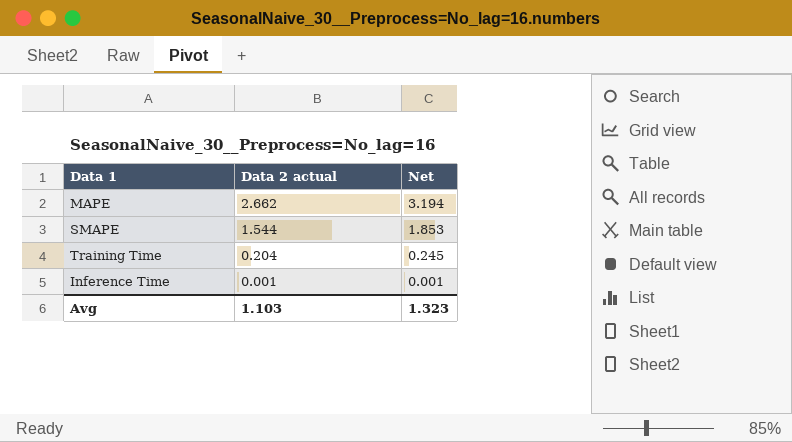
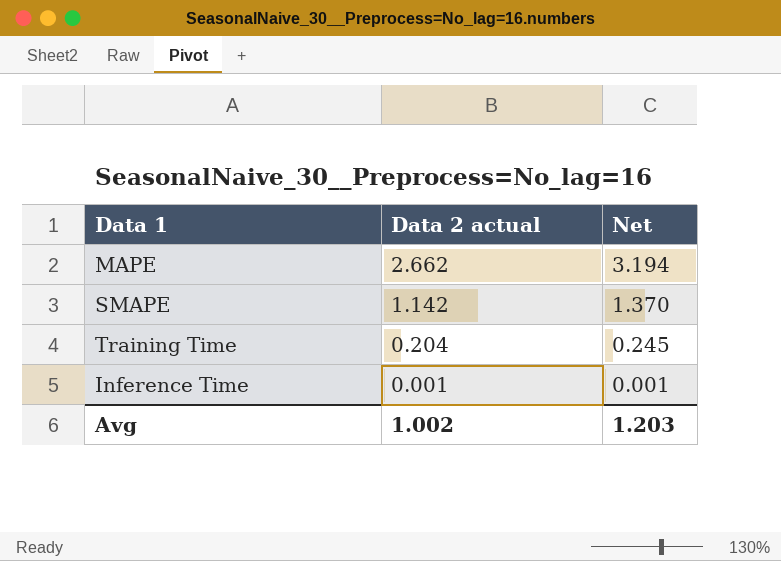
SMAPE | Data 2 actual: 1.544 -> 1.142
SMAPE | Net: 1.853 -> 1.370
Avg | Data 2 actual: 1.103 -> 1.002
Avg | Net: 1.323 -> 1.203

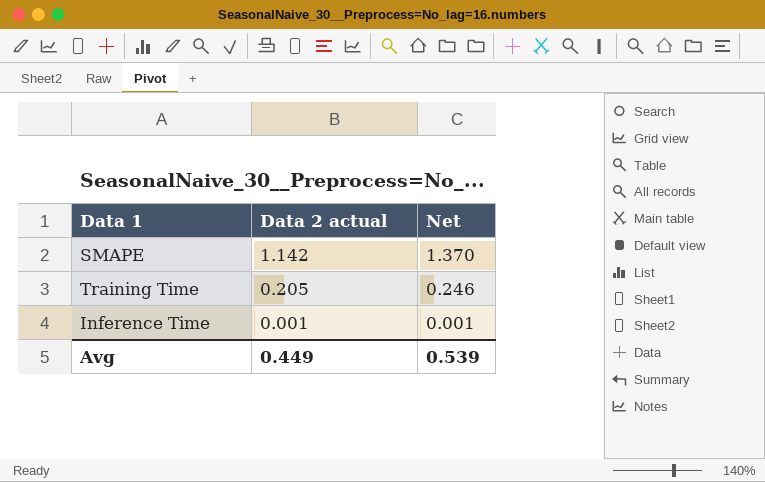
row MAPE: 2.662 | 3.194 -> none
Training Time | Data 2 actual: 0.204 -> 0.205
Training Time | Net: 0.245 -> 0.246
Avg | Data 2 actual: 1.002 -> 0.449
Avg | Net: 1.203 -> 0.539

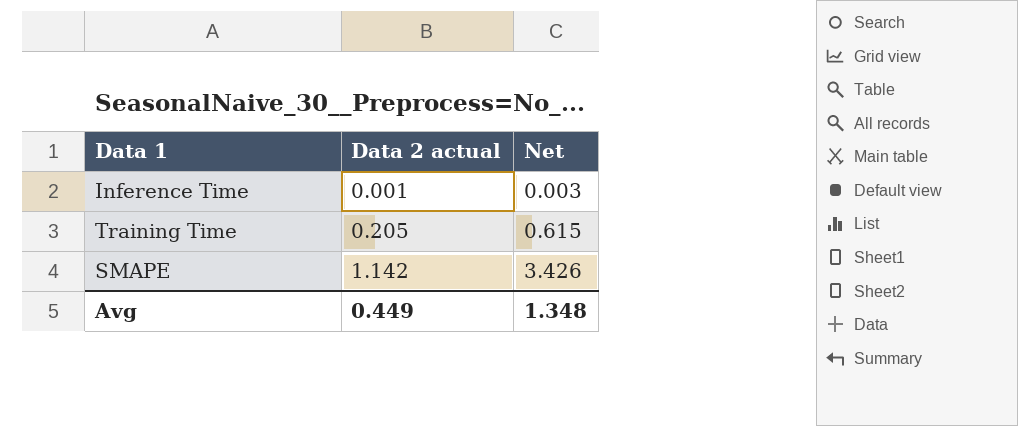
row order: Data 2 actual descending -> Data 2 actual ascending
column Net | formula: [Data 2 actual] * 1.2 -> [Data 2 actual] * 3
Avg | Net: 0.539 -> 1.348

